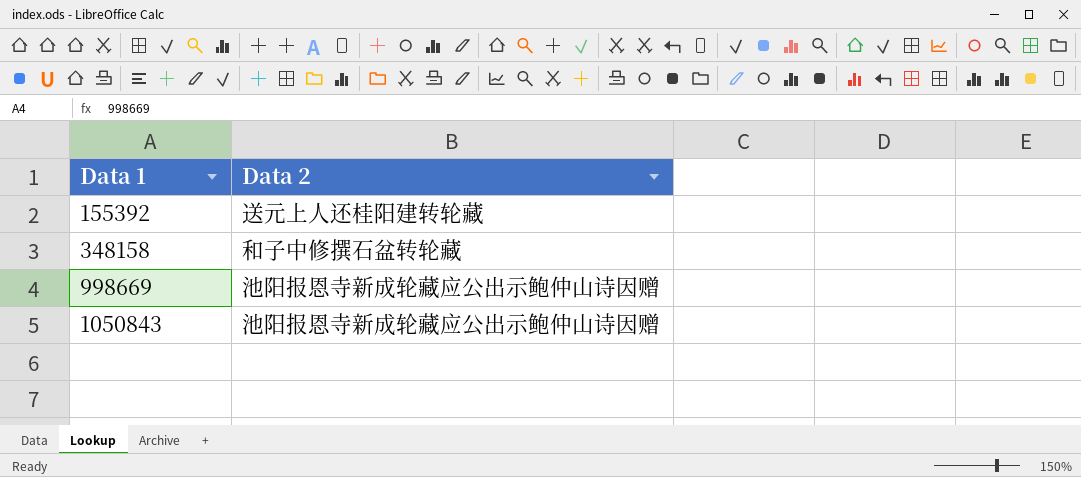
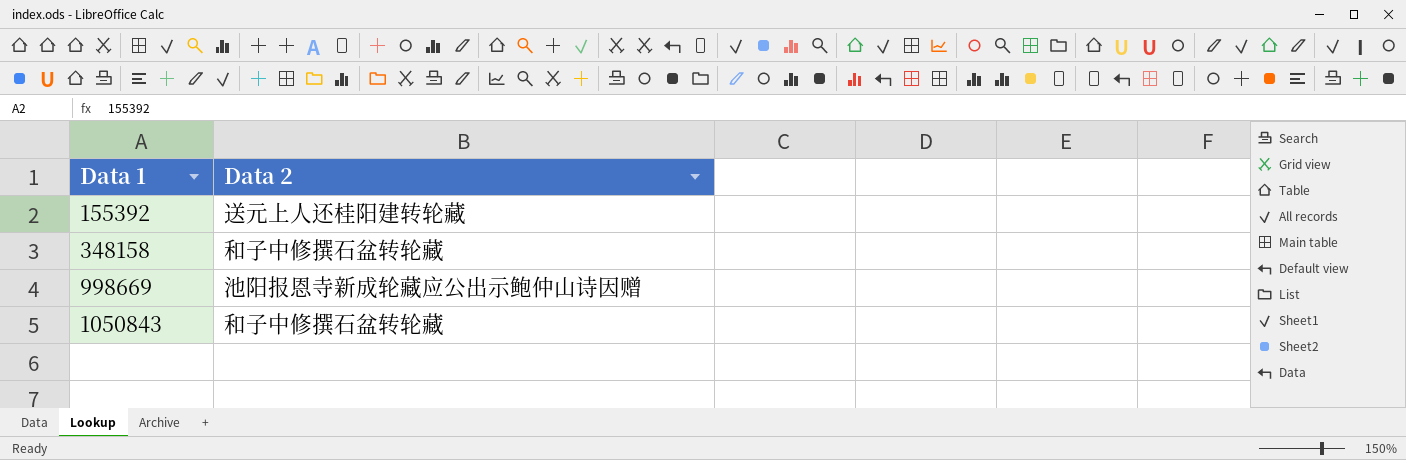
1050843 | Data 2: 池阳报恩寺新成轮藏应公出示鲍仲山诗因赠 -> 和子中修撰石盆转轮藏

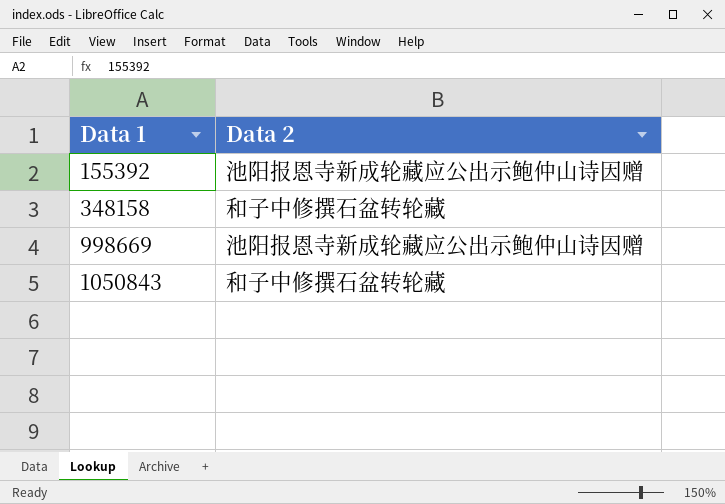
155392 | Data 2: 送元上人还桂阳建转轮藏 -> 池阳报恩寺新成轮藏应公出示鲍仲山诗因赠

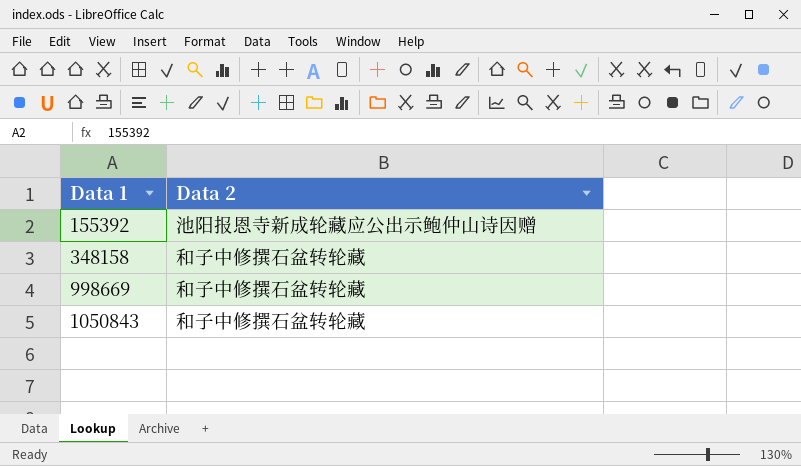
998669 | Data 2: 池阳报恩寺新成轮藏应公出示鲍仲山诗因赠 -> 和子中修撰石盆转轮藏

